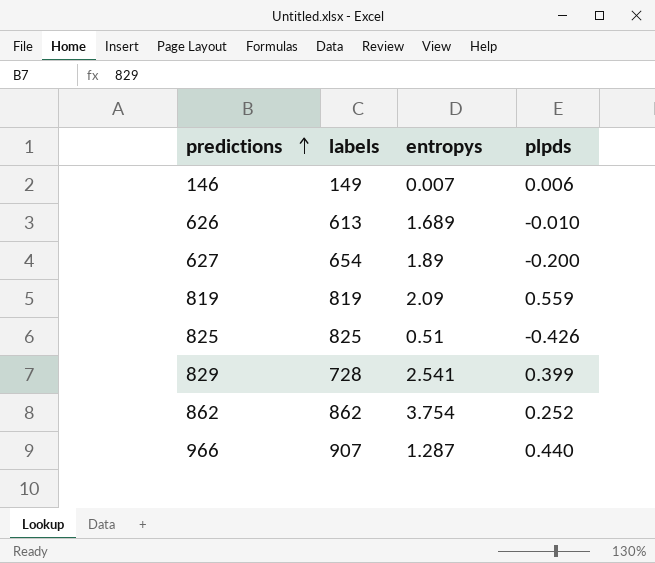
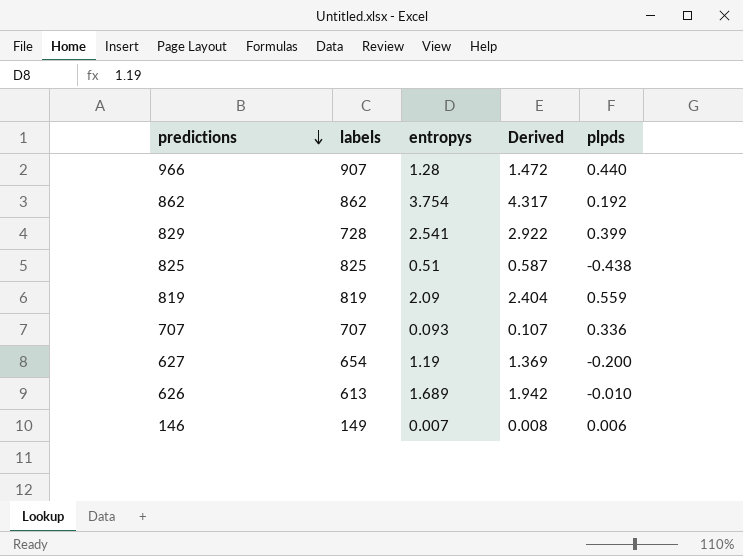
row order: predictions ascending -> predictions descending
column Derived | formula: none -> [entropys] * 1.15
966 | entropys: 1.287 -> 1.28
862 | plpds: 0.252 -> 0.192
825 | plpds: -0.426 -> -0.438
row 707: none -> 707 | 0.093 | 0.107 | 0.336
627 | entropys: 1.89 -> 1.19

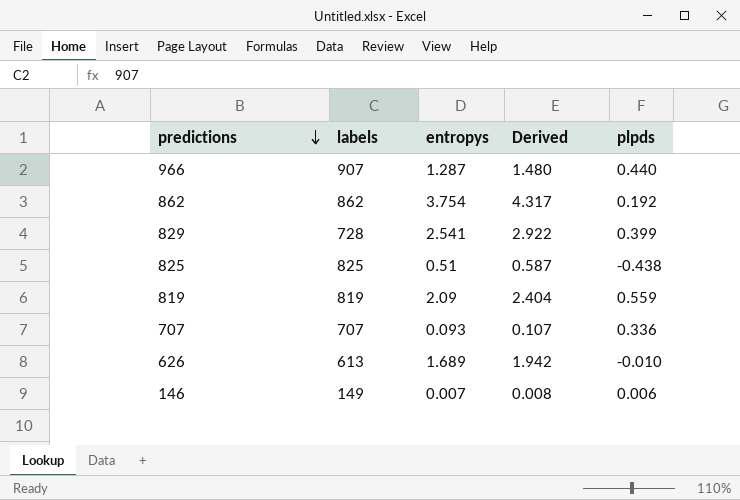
row 627: 654 | 1.19 | 1.369 | -0.200 -> none
966 | entropys: 1.28 -> 1.287
966 | Derived: 1.472 -> 1.480

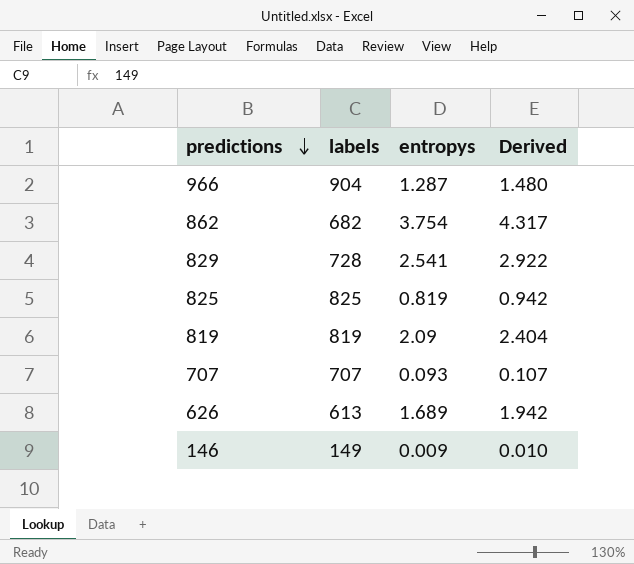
column plpds | position: 5 -> none
966 | labels: 907 -> 904
862 | labels: 862 -> 682
825 | entropys: 0.51 -> 0.819
825 | Derived: 0.587 -> 0.942
146 | entropys: 0.007 -> 0.009
146 | Derived: 0.008 -> 0.010

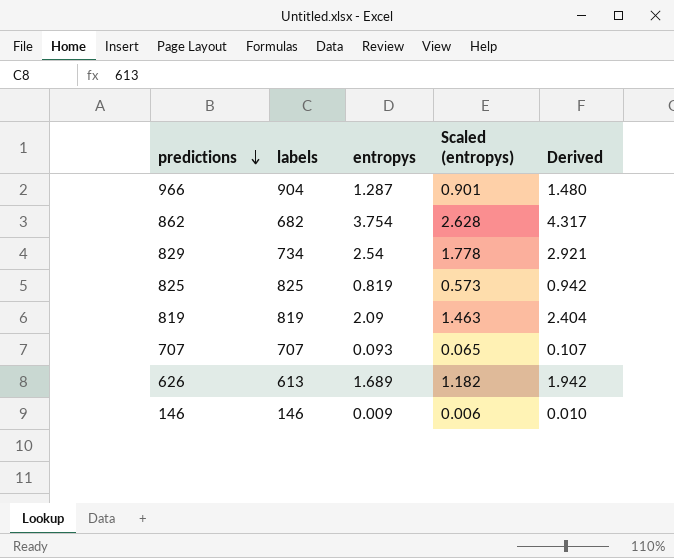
column Scaled (entropys) | formula: none -> [entropys] * 0.7
829 | labels: 728 -> 734
829 | entropys: 2.541 -> 2.54
829 | Derived: 2.922 -> 2.921
146 | labels: 149 -> 146

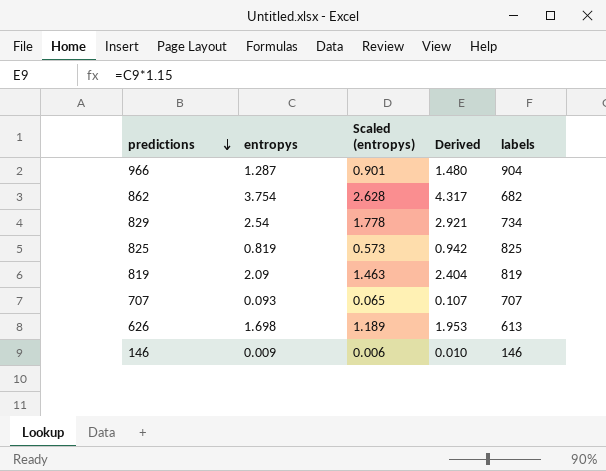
column labels | position: 2 -> 5
626 | entropys: 1.689 -> 1.698
626 | Scaled (entropys): 1.182 -> 1.189
626 | Derived: 1.942 -> 1.953

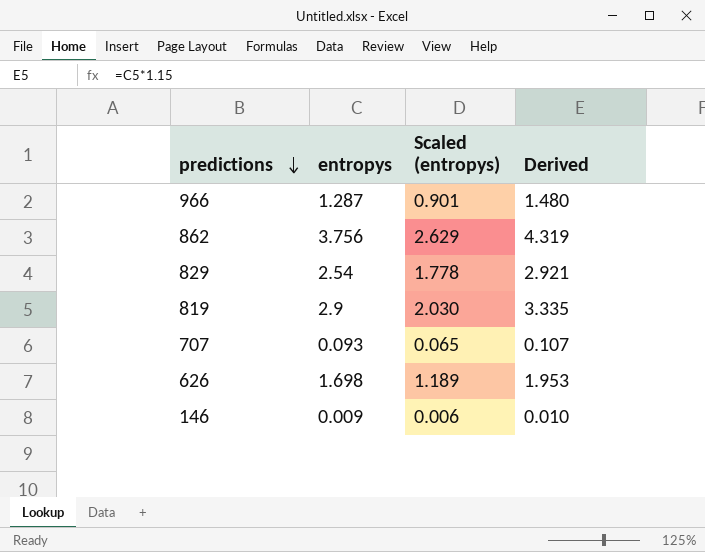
column labels | position: 5 -> none
row 825: 0.819 | 0.573 | 0.942 | 825 -> none
862 | entropys: 3.754 -> 3.756
862 | Scaled (entropys): 2.628 -> 2.629
862 | Derived: 4.317 -> 4.319
819 | entropys: 2.09 -> 2.9
819 | Scaled (entropys): 1.463 -> 2.030
819 | Derived: 2.404 -> 3.335

